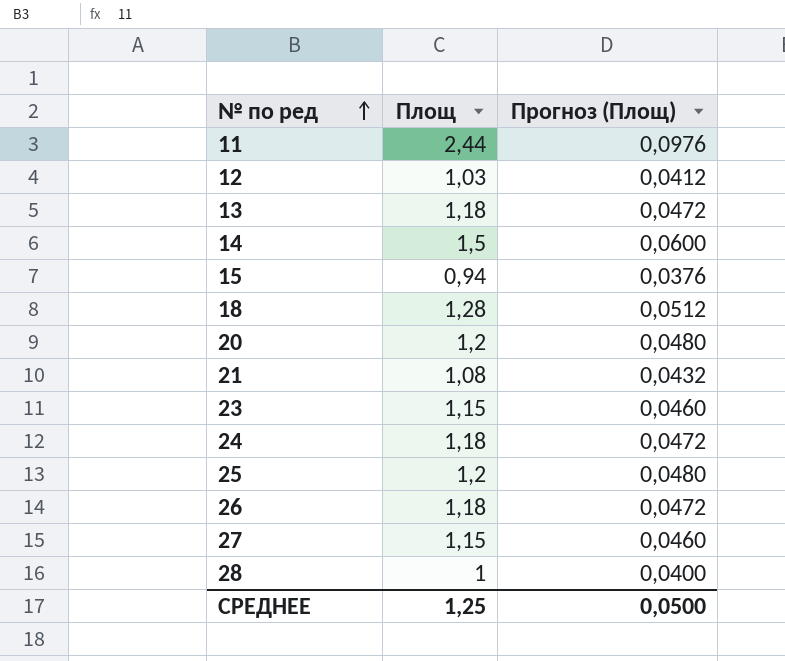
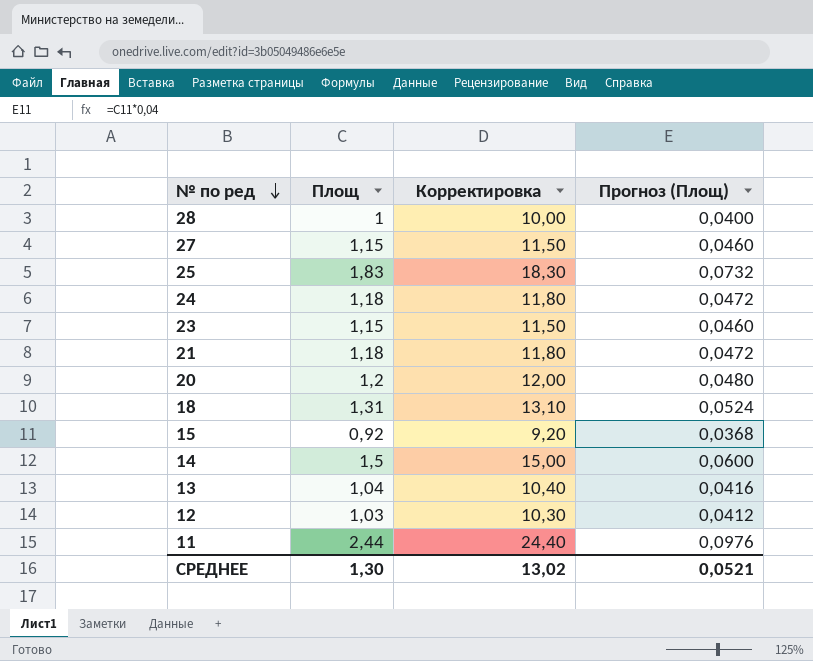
row order: № по ред ascending -> № по ред descending
column Корректировка | formula: none -> [Площ] * 10
row 26: 1,18 | 0,0472 -> none
25 | Площ: 1,2 -> 1,83
25 | Прогноз (Площ): 0,0480 -> 0,0732
21 | Площ: 1,08 -> 1,18
21 | Прогноз (Площ): 0,0432 -> 0,0472
18 | Площ: 1,28 -> 1,31
18 | Прогноз (Площ): 0,0512 -> 0,0524
15 | Площ: 0,94 -> 0,92
15 | Прогноз (Площ): 0,0376 -> 0,0368
13 | Площ: 1,18 -> 1,04
13 | Прогноз (Площ): 0,0472 -> 0,0416
СРЕДНЕЕ | Площ: 1,25 -> 1,30
СРЕДНЕЕ | Прогноз (Площ): 0,0500 -> 0,0521

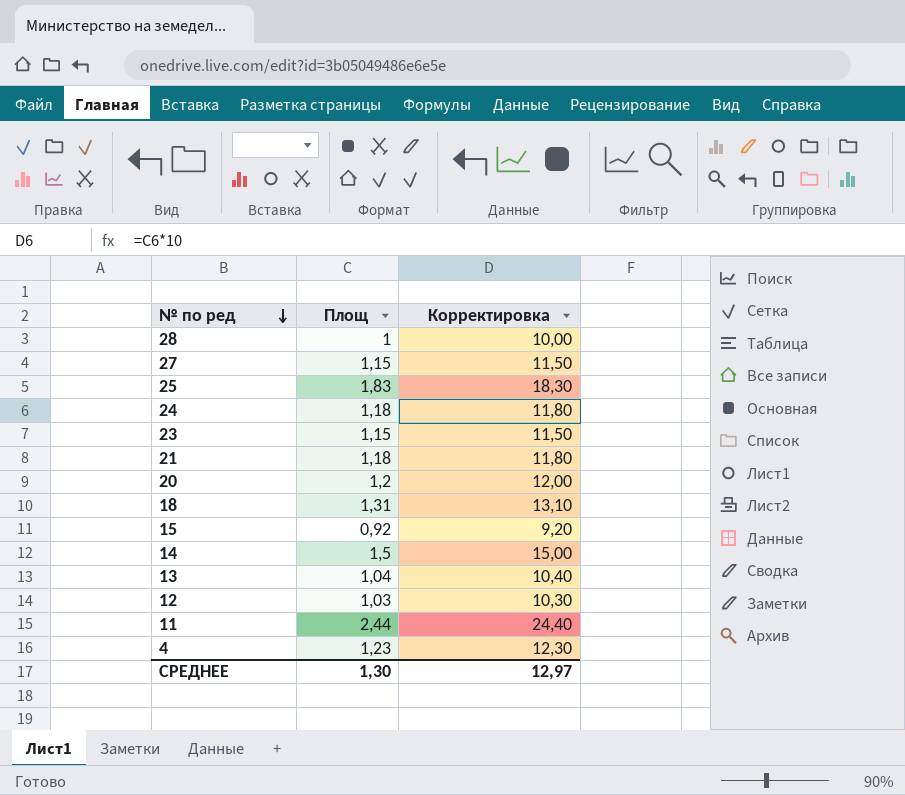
column Прогноз (Площ) | formula: [Площ] * 0,04 -> none
row 4: none -> 1,23 | 12,30
СРЕДНЕЕ | Корректировка: 13,02 -> 12,97

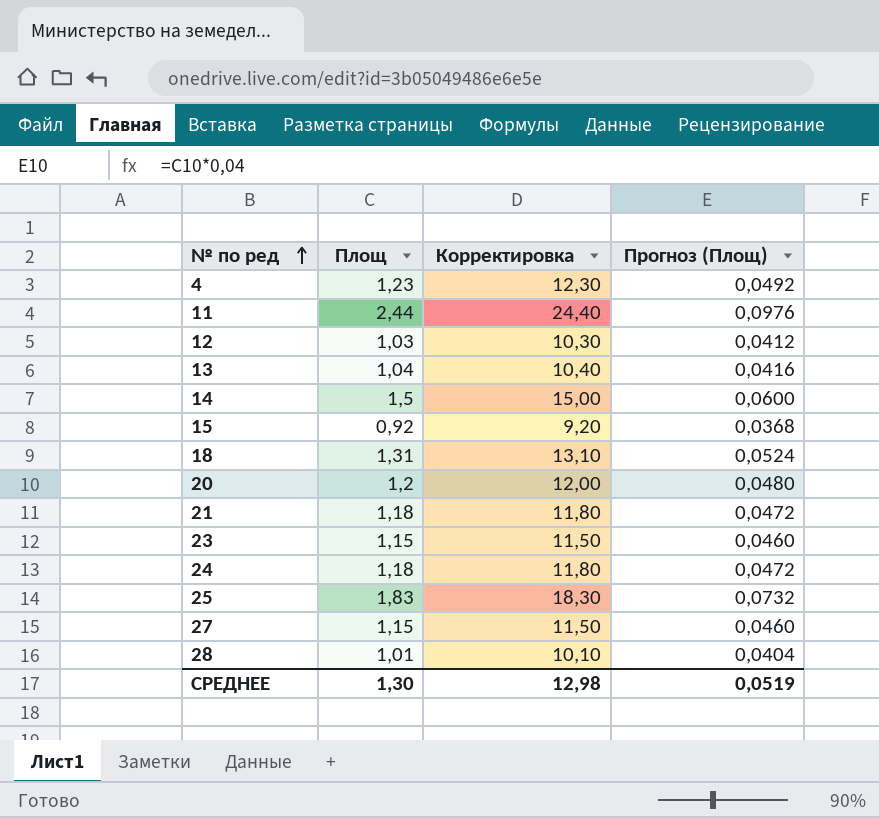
row order: № по ред descending -> № по ред ascending
column Прогноз (Площ) | formula: none -> [Площ] * 0,04
28 | Площ: 1 -> 1,01
28 | Корректировка: 10,00 -> 10,10
СРЕДНЕЕ | Корректировка: 12,97 -> 12,98

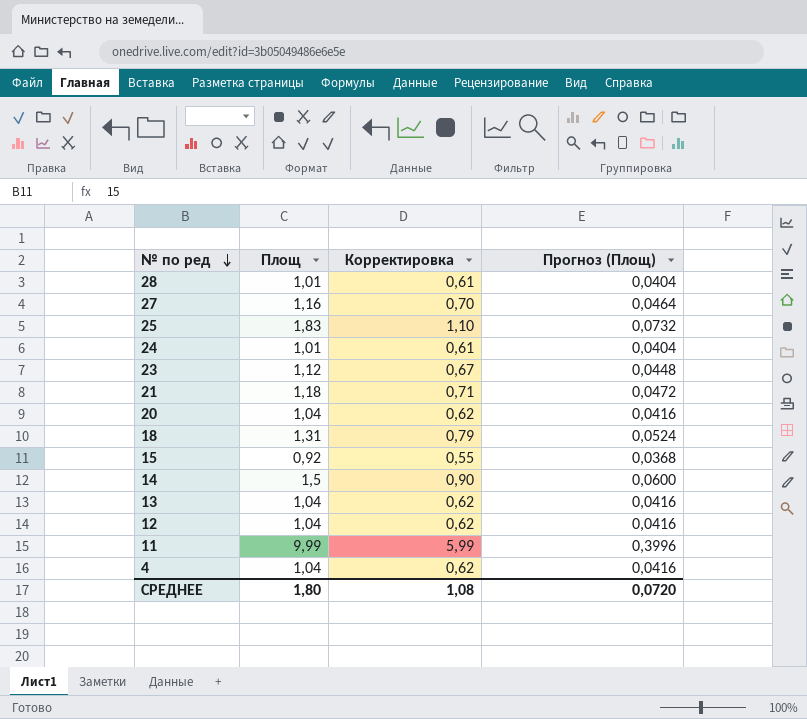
row order: № по ред ascending -> № по ред descending
column Корректировка | formula: [Площ] * 10 -> [Площ] * 0,6
27 | Площ: 1,15 -> 1,16
27 | Прогноз (Площ): 0,0460 -> 0,0464
24 | Площ: 1,18 -> 1,01
24 | Прогноз (Площ): 0,0472 -> 0,0404
23 | Площ: 1,15 -> 1,12
23 | Прогноз (Площ): 0,0460 -> 0,0448
20 | Площ: 1,2 -> 1,04
20 | Прогноз (Площ): 0,0480 -> 0,0416
12 | Площ: 1,03 -> 1,04
12 | Прогноз (Площ): 0,0412 -> 0,0416
11 | Площ: 2,44 -> 9,99
11 | Прогноз (Площ): 0,0976 -> 0,3996
4 | Площ: 1,23 -> 1,04
4 | Прогноз (Площ): 0,0492 -> 0,0416
СРЕДНЕЕ | Площ: 1,30 -> 1,80
СРЕДНЕЕ | Корректировка: 12,98 -> 1,08
СРЕДНЕЕ | Прогноз (Площ): 0,0519 -> 0,0720

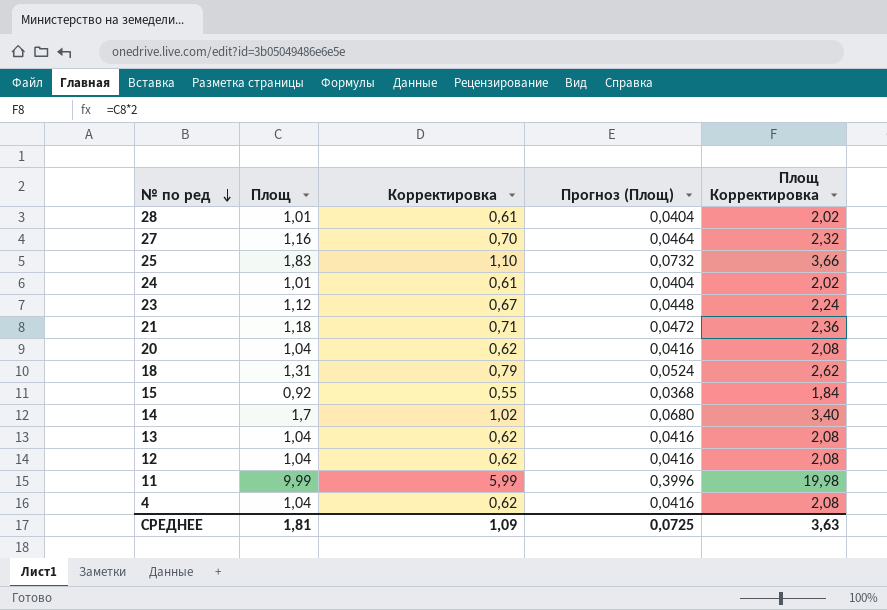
column Площ Корректировка | formula: none -> [Площ] * 2
14 | Площ: 1,5 -> 1,7
14 | Корректировка: 0,90 -> 1,02
14 | Прогноз (Площ): 0,0600 -> 0,0680
СРЕДНЕЕ | Площ: 1,80 -> 1,81
СРЕДНЕЕ | Корректировка: 1,08 -> 1,09
СРЕДНЕЕ | Прогноз (Площ): 0,0720 -> 0,0725

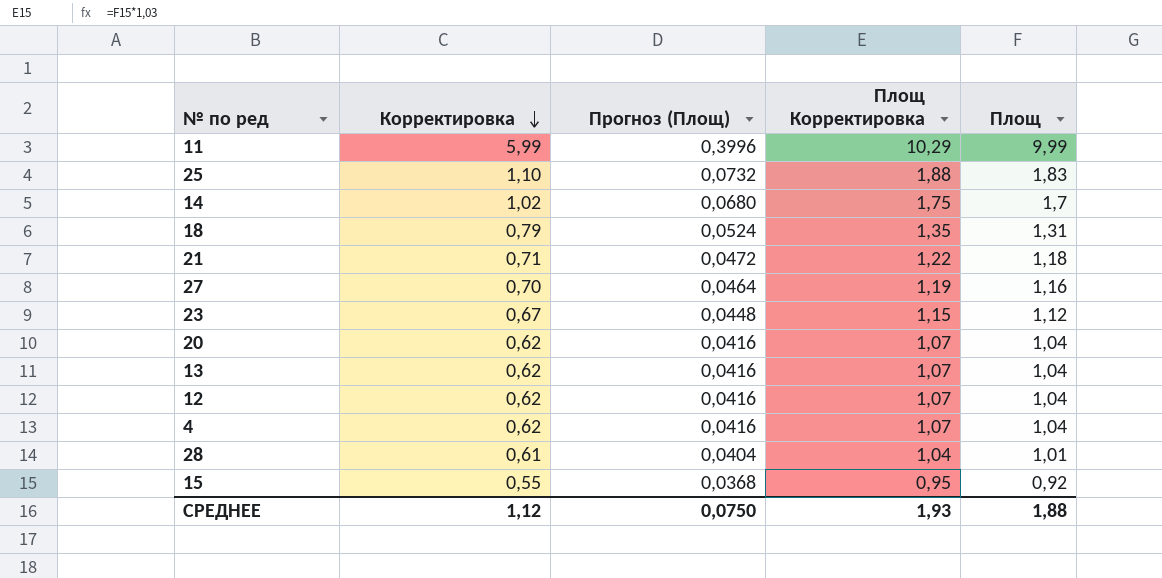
row order: № по ред descending -> Корректировка descending
column Площ Корректировка | formula: [Площ] * 2 -> [Площ] * 1,03
column Площ | position: 2 -> 5
row 24: 1,01 | 0,61 | 0,0404 | 2,02 -> none
СРЕДНЕЕ | Корректировка: 1,09 -> 1,12
СРЕДНЕЕ | Прогноз (Площ): 0,0725 -> 0,0750
СРЕДНЕЕ | Площ Корректировка: 3,63 -> 1,93
СРЕДНЕЕ | Площ: 1,81 -> 1,88

